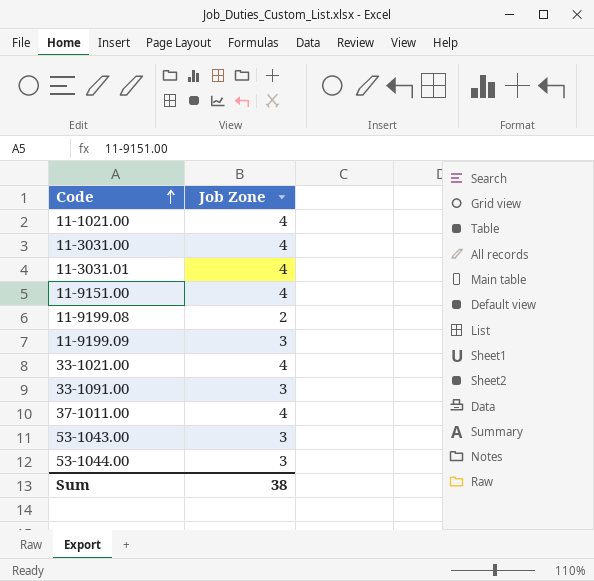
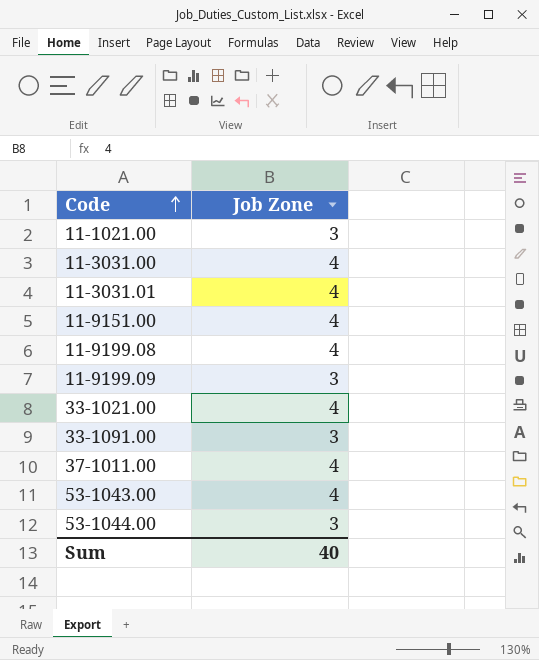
11-1021.00 | Job Zone: 4 -> 3
11-9199.08 | Job Zone: 2 -> 4
53-1043.00 | Job Zone: 3 -> 4
Sum | Job Zone: 38 -> 40

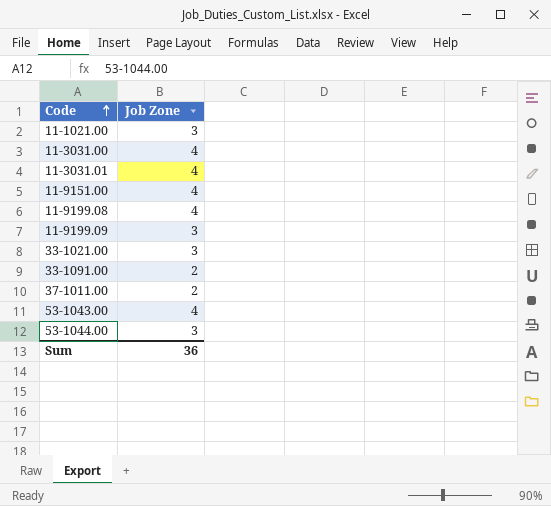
33-1021.00 | Job Zone: 4 -> 3
33-1091.00 | Job Zone: 3 -> 2
37-1011.00 | Job Zone: 4 -> 2
Sum | Job Zone: 40 -> 36

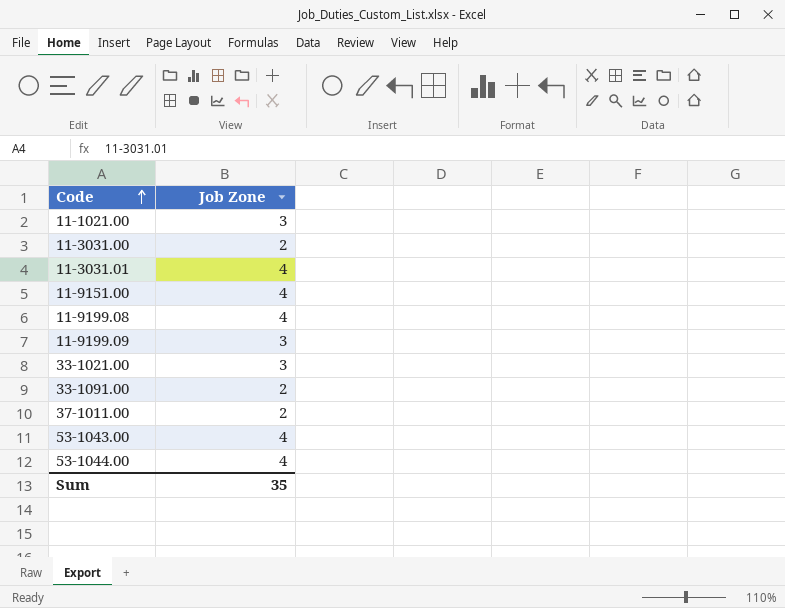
11-3031.00 | Job Zone: 4 -> 2
53-1044.00 | Job Zone: 3 -> 4
Sum | Job Zone: 36 -> 35

